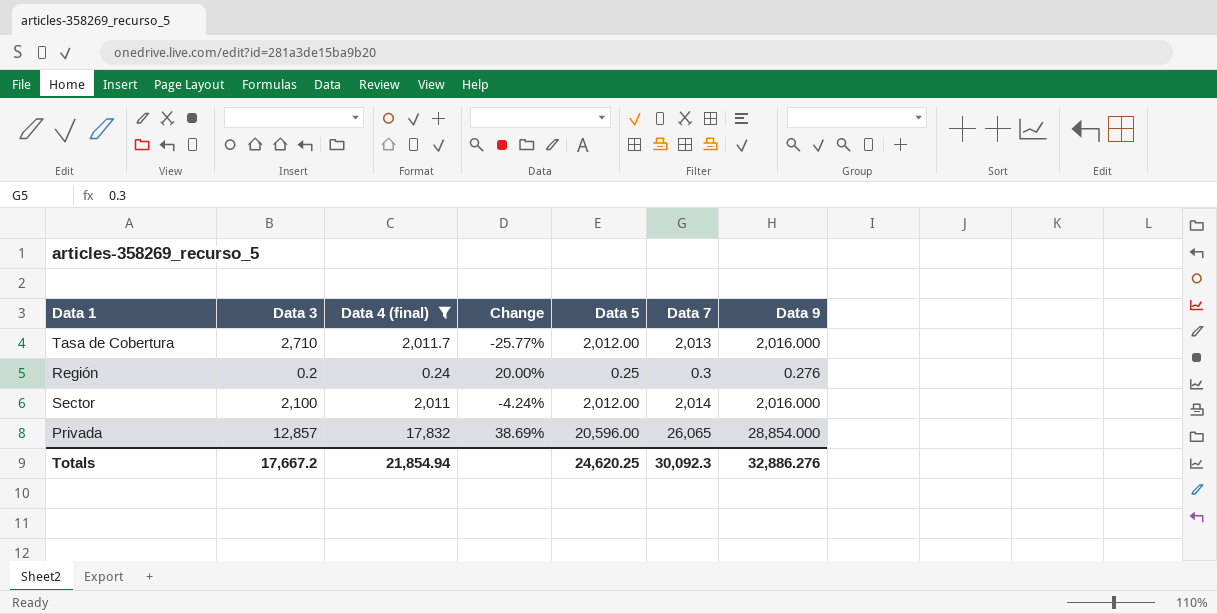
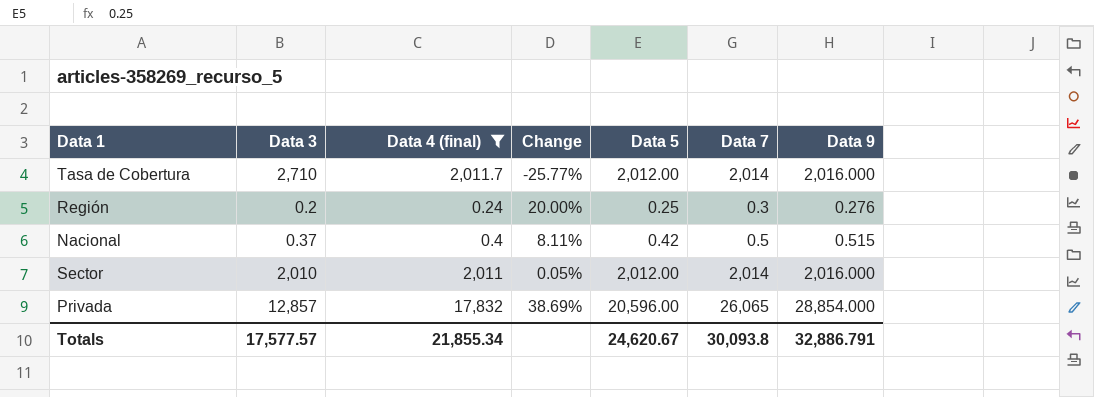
Tasa de Cobertura | Data 7: 2,013 -> 2,014
row Nacional: none -> 0.37 | 0.4 | 8.11% | 0.42 | 0.5 | 0.515
Sector | Data 3: 2,100 -> 2,010
Sector | Change: -4.24% -> 0.05%
Totals | Data 3: 17,667.2 -> 17,577.57
Totals | Data 4 (final): 21,854.94 -> 21,855.34
Totals | Data 5: 24,620.25 -> 24,620.67
Totals | Data 7: 30,092.3 -> 30,093.8
Totals | Data 9: 32,886.276 -> 32,886.791

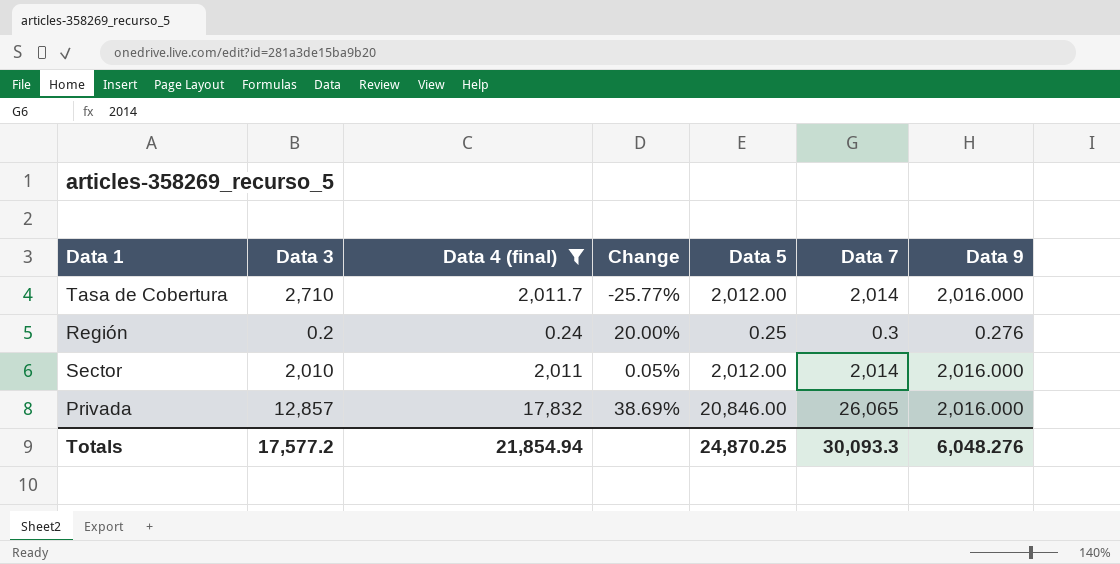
row Nacional: 0.37 | 0.4 | 8.11% | 0.42 | 0.5 | 0.515 -> none
Privada | Data 5: 20,596.00 -> 20,846.00
Privada | Data 9: 28,854.000 -> 2,016.000
Totals | Data 3: 17,577.57 -> 17,577.2
Totals | Data 4 (final): 21,855.34 -> 21,854.94
Totals | Data 5: 24,620.67 -> 24,870.25
Totals | Data 7: 30,093.8 -> 30,093.3
Totals | Data 9: 32,886.791 -> 6,048.276

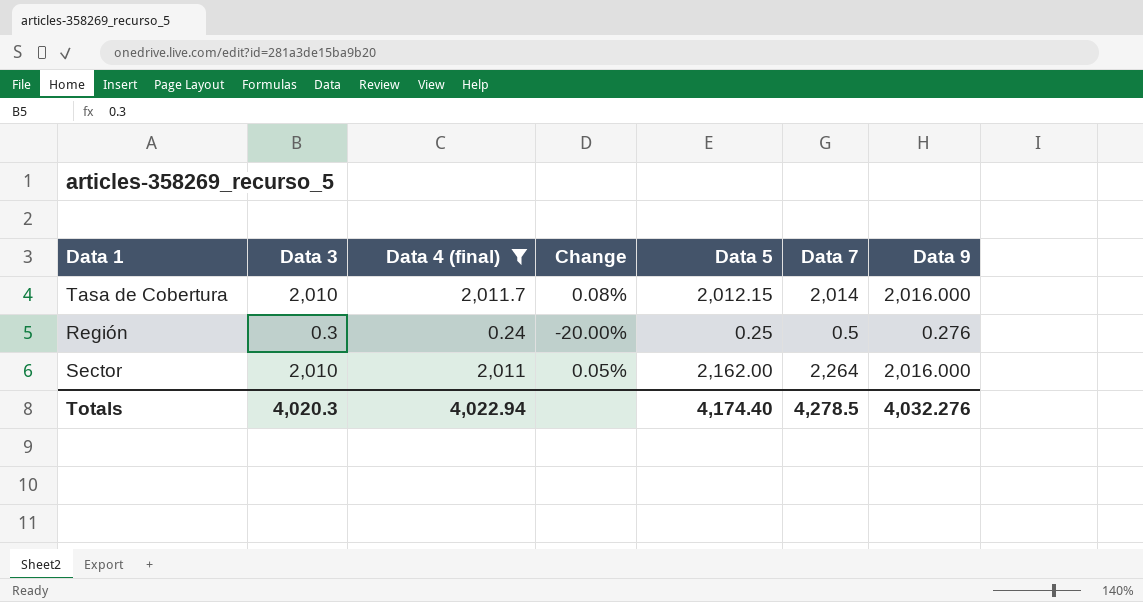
row Privada: 12,857 | 17,832 | 38.69% | 20,846.00 | 26,065 | 2,016.000 -> none
Tasa de Cobertura | Data 3: 2,710 -> 2,010
Tasa de Cobertura | Change: -25.77% -> 0.08%
Tasa de Cobertura | Data 5: 2,012.00 -> 2,012.15
Región | Data 3: 0.2 -> 0.3
Región | Change: 20.00% -> -20.00%
Región | Data 7: 0.3 -> 0.5
Sector | Data 5: 2,012.00 -> 2,162.00
Sector | Data 7: 2,014 -> 2,264
Totals | Data 3: 17,577.2 -> 4,020.3
Totals | Data 4 (final): 21,854.94 -> 4,022.94
Totals | Data 5: 24,870.25 -> 4,174.40
Totals | Data 7: 30,093.3 -> 4,278.5
Totals | Data 9: 6,048.276 -> 4,032.276

